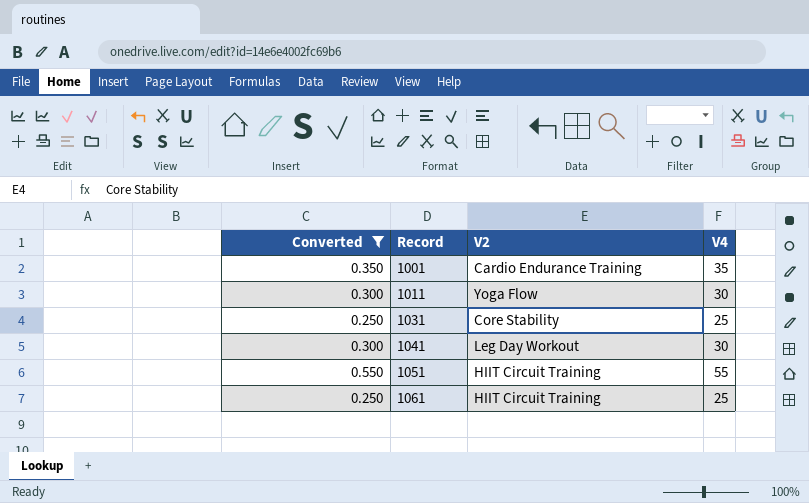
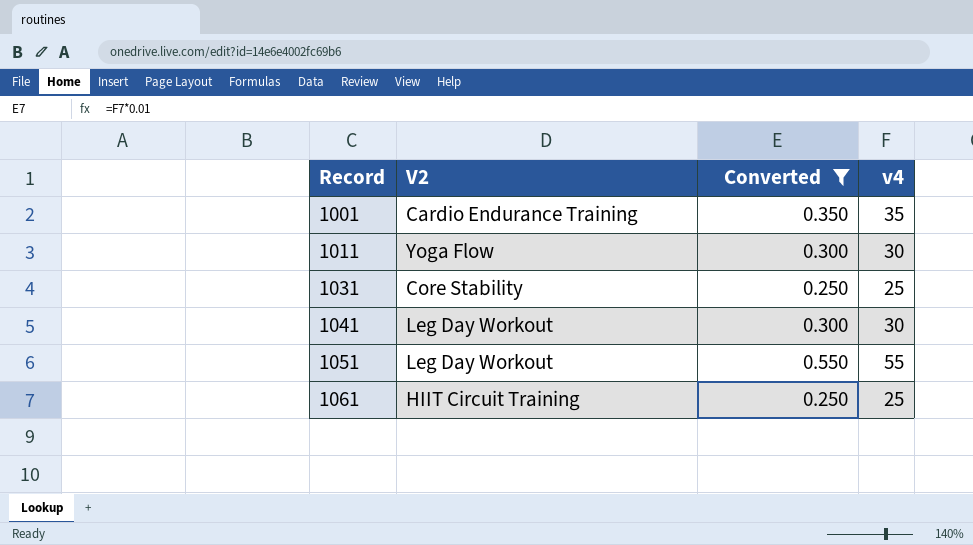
column Converted | position: 1 -> 3
column name: V4 -> v4
1051 | V2: HIIT Circuit Training -> Leg Day Workout

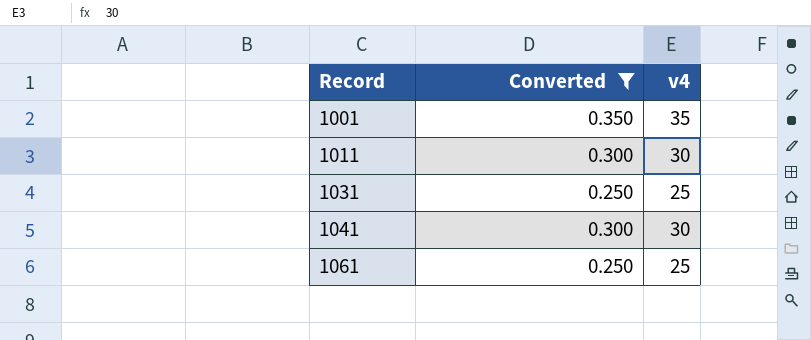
column V2 | position: 2 -> none
row 1051: Leg Day Workout | 0.550 | 55 -> none

